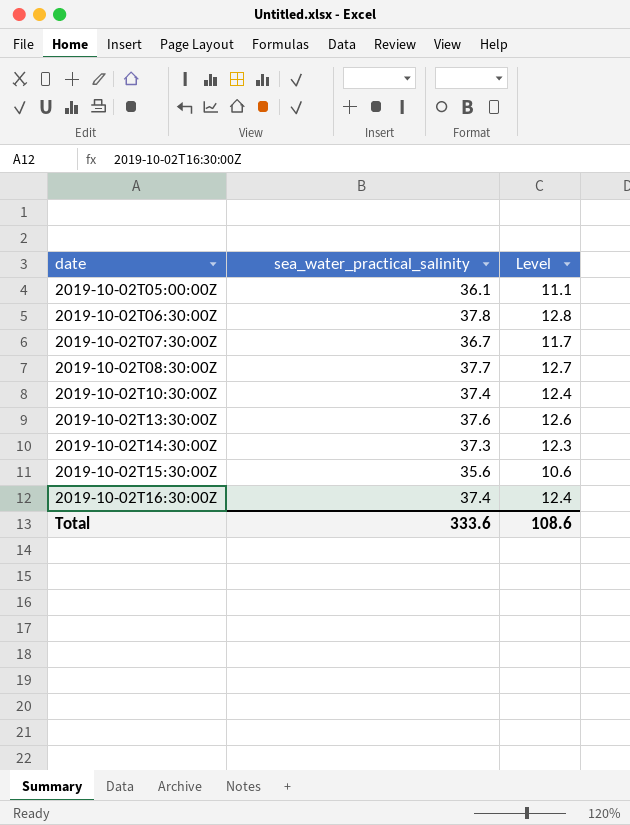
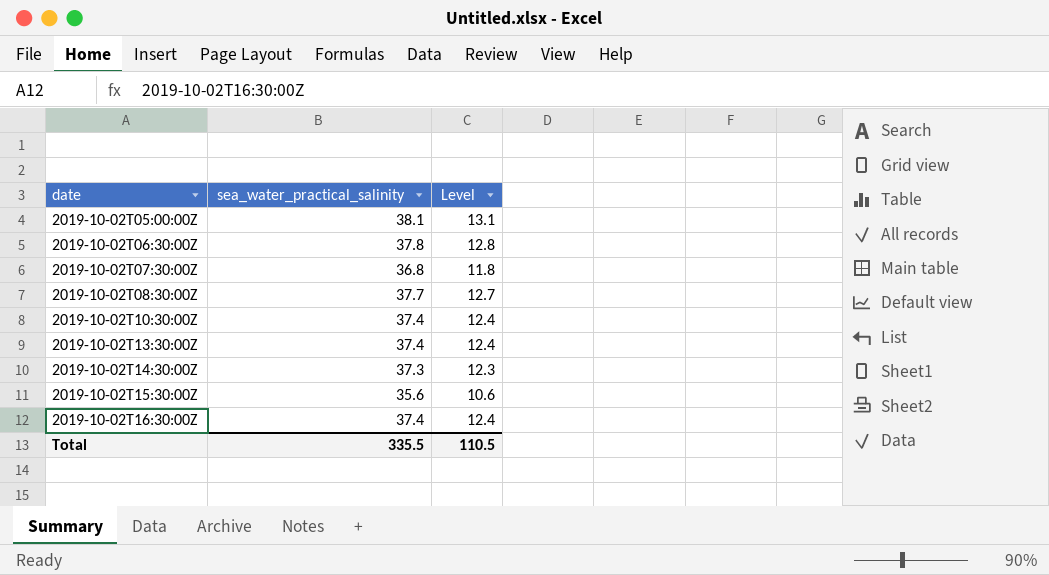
2019-10-02T05:00:00Z | sea_water_practical_salinity: 36.1 -> 38.1
2019-10-02T05:00:00Z | Level: 11.1 -> 13.1
2019-10-02T07:30:00Z | sea_water_practical_salinity: 36.7 -> 36.8
2019-10-02T07:30:00Z | Level: 11.7 -> 11.8
2019-10-02T13:30:00Z | sea_water_practical_salinity: 37.6 -> 37.4
2019-10-02T13:30:00Z | Level: 12.6 -> 12.4
Total | sea_water_practical_salinity: 333.6 -> 335.5
Total | Level: 108.6 -> 110.5

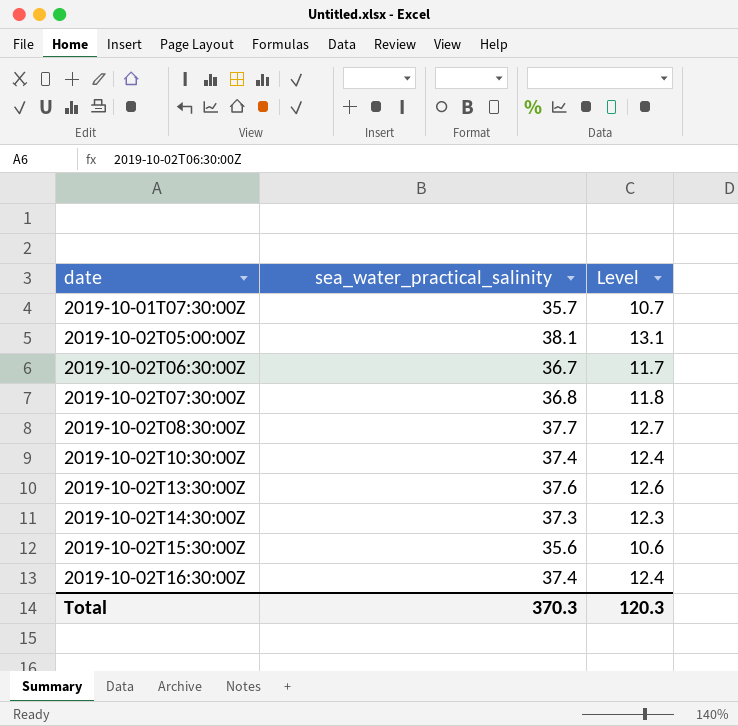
row 2019-10-01T07:30:00Z: none -> 35.7 | 10.7
2019-10-02T06:30:00Z | sea_water_practical_salinity: 37.8 -> 36.7
2019-10-02T06:30:00Z | Level: 12.8 -> 11.7
2019-10-02T13:30:00Z | sea_water_practical_salinity: 37.4 -> 37.6
2019-10-02T13:30:00Z | Level: 12.4 -> 12.6
Total | sea_water_practical_salinity: 335.5 -> 370.3
Total | Level: 110.5 -> 120.3

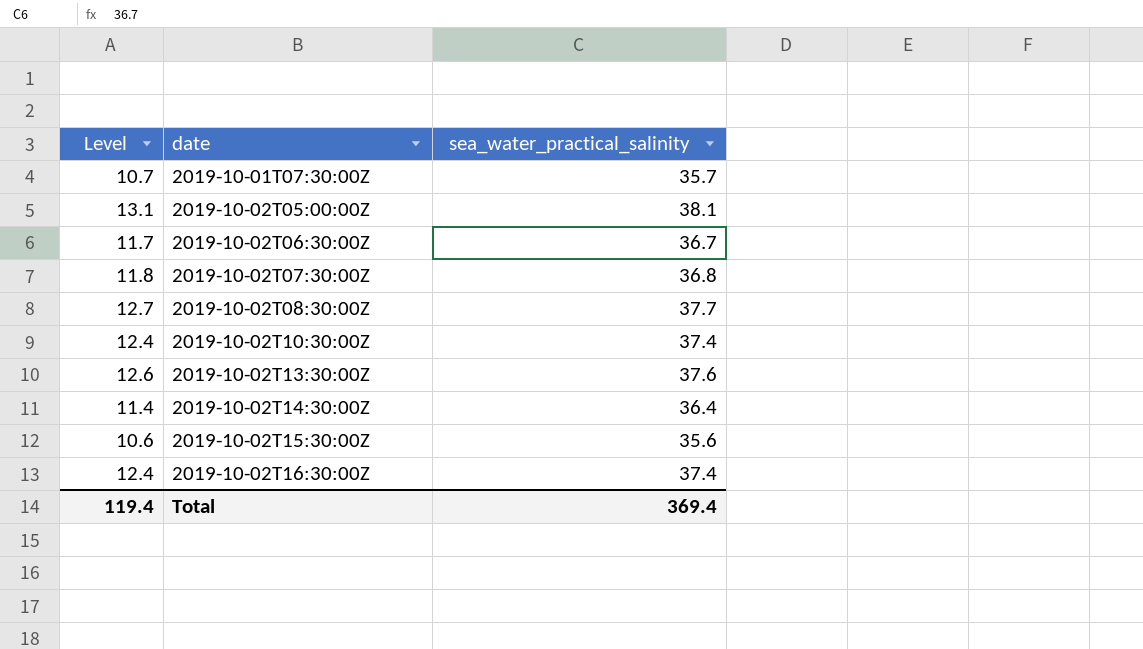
column Level | position: 3 -> 1
2019-10-02T14:30:00Z | Level: 12.3 -> 11.4
2019-10-02T14:30:00Z | sea_water_practical_salinity: 37.3 -> 36.4
Total | Level: 120.3 -> 119.4
Total | sea_water_practical_salinity: 370.3 -> 369.4

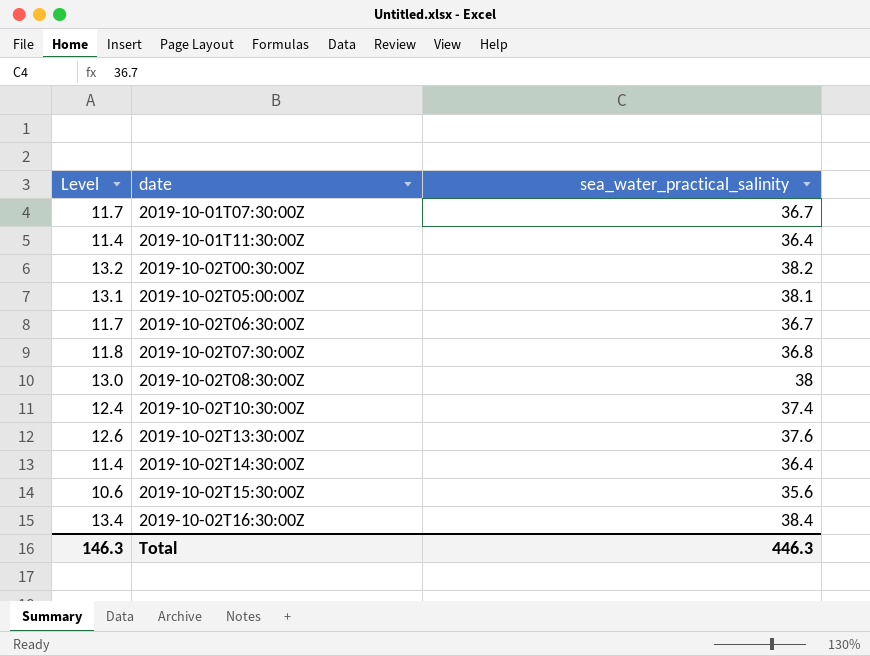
2019-10-01T07:30:00Z | Level: 10.7 -> 11.7
2019-10-01T07:30:00Z | sea_water_practical_salinity: 35.7 -> 36.7
row 2019-10-01T11:30:00Z: none -> 11.4 | 36.4
row 2019-10-02T00:30:00Z: none -> 13.2 | 38.2
2019-10-02T08:30:00Z | Level: 12.7 -> 13.0
2019-10-02T08:30:00Z | sea_water_practical_salinity: 37.7 -> 38
2019-10-02T16:30:00Z | Level: 12.4 -> 13.4
2019-10-02T16:30:00Z | sea_water_practical_salinity: 37.4 -> 38.4
Total | Level: 119.4 -> 146.3
Total | sea_water_practical_salinity: 369.4 -> 446.3

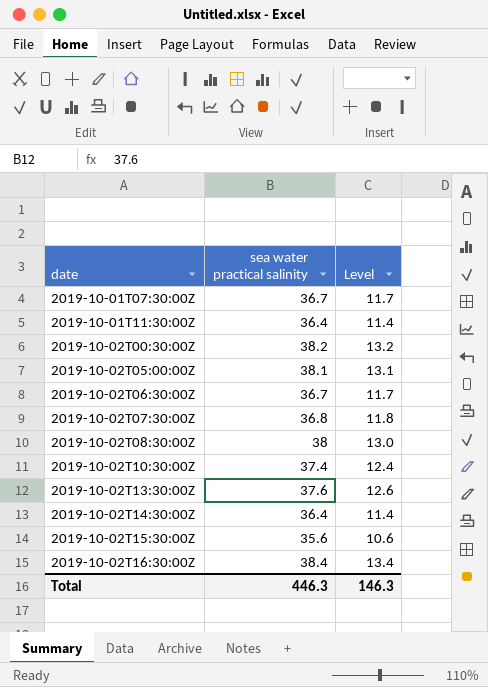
column name: sea_water_practical_salinity -> sea water practical salinity
column Level | position: 1 -> 3

